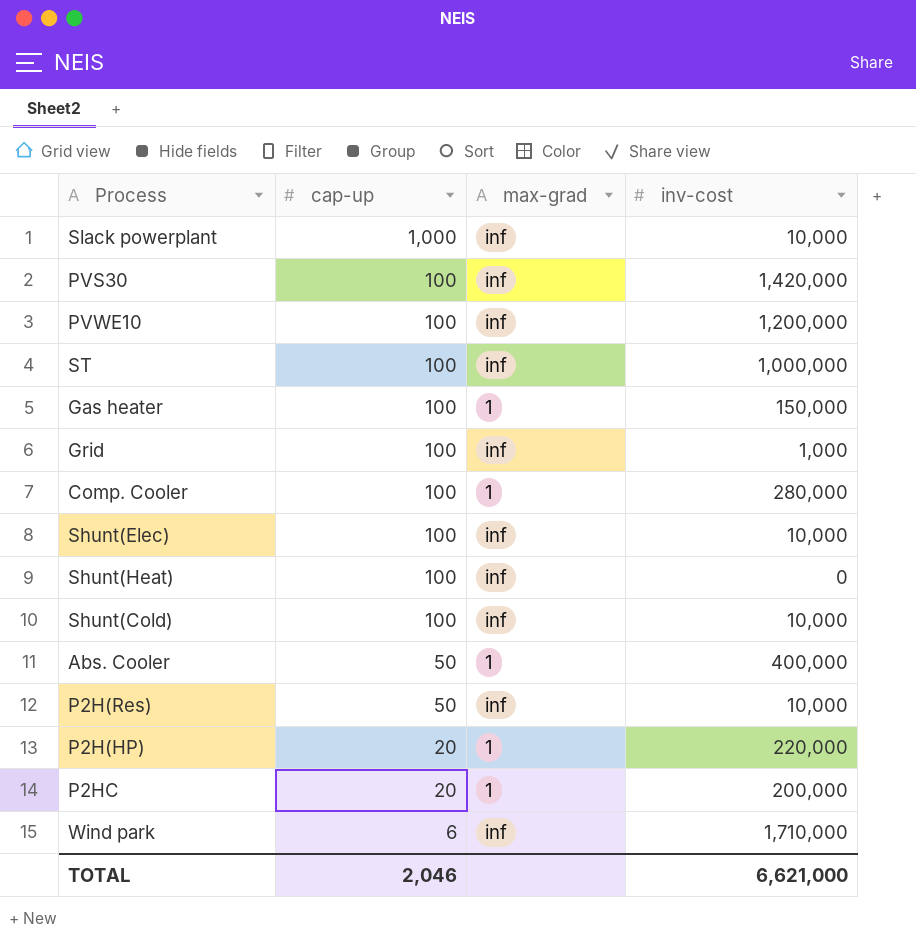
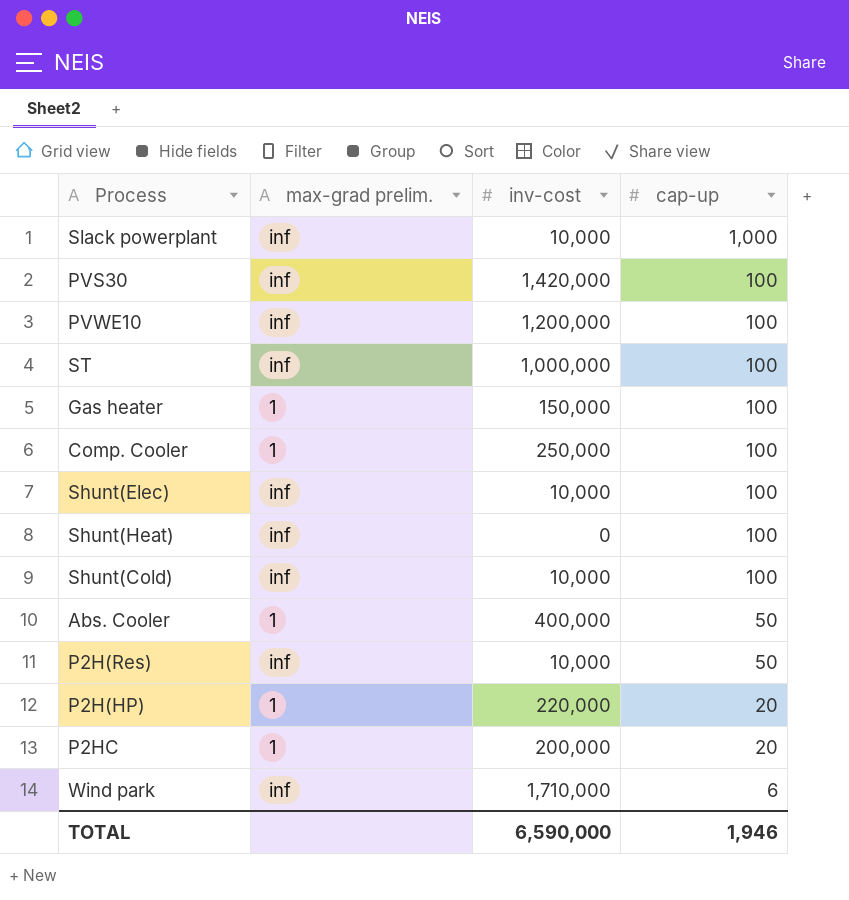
column name: max-grad -> max-grad prelim.
column cap-up | position: 2 -> 4
row Grid: 100 | inf | 1,000 -> none
Comp. Cooler | inv-cost: 280,000 -> 250,000
TOTAL | inv-cost: 6,621,000 -> 6,590,000
TOTAL | cap-up: 2,046 -> 1,946

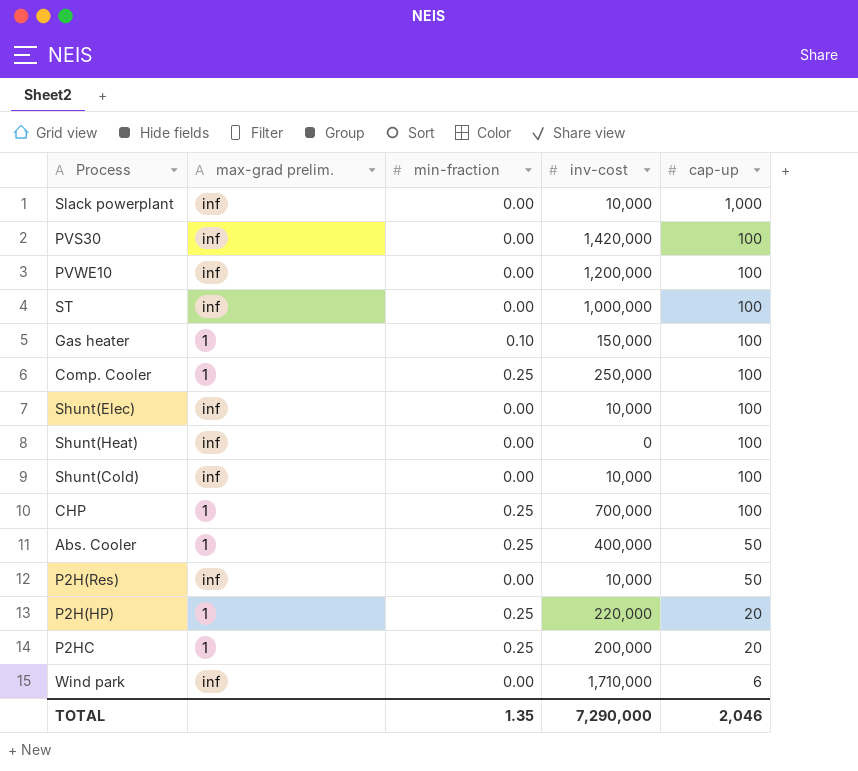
column min-fraction | position: none -> 3
row CHP: none -> 1 | 0.25 | 700,000 | 100
TOTAL | inv-cost: 6,590,000 -> 7,290,000
TOTAL | cap-up: 1,946 -> 2,046

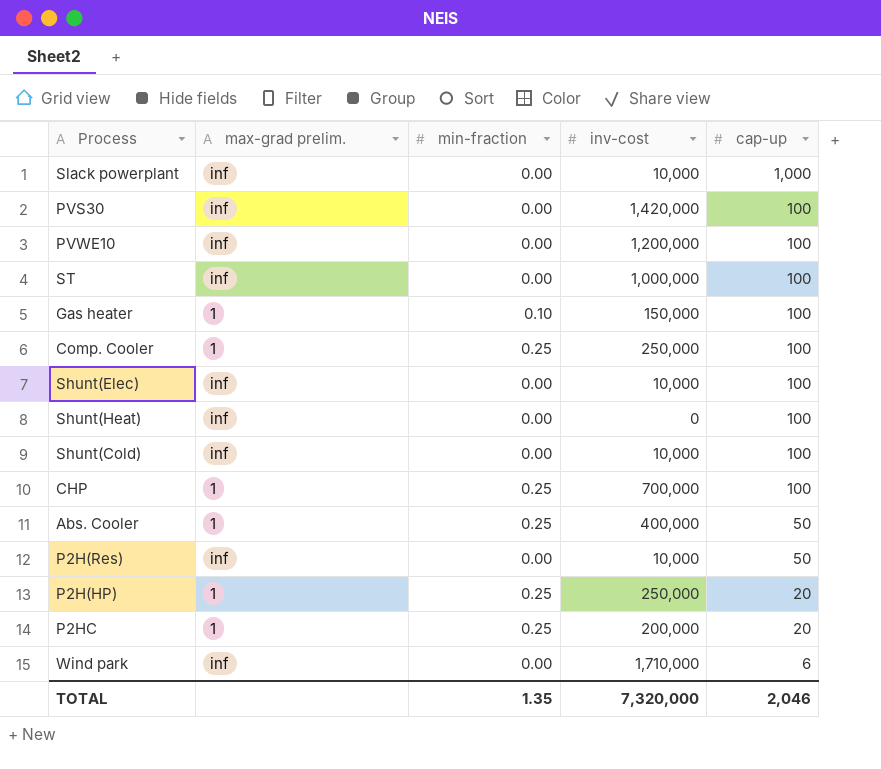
P2H(HP) | inv-cost: 220,000 -> 250,000
TOTAL | inv-cost: 7,290,000 -> 7,320,000

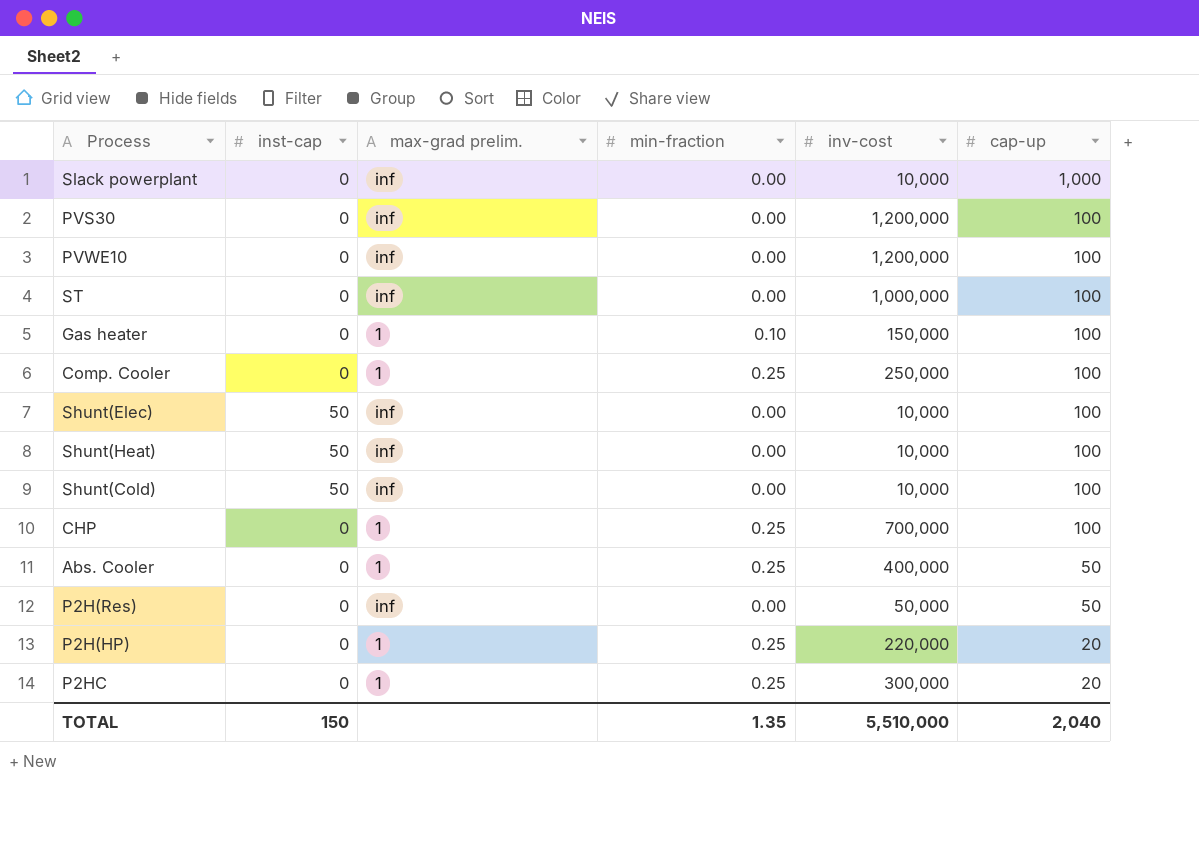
column inst-cap | position: none -> 2
row Wind park: inf | 0.00 | 1,710,000 | 6 -> none
PVS30 | inv-cost: 1,420,000 -> 1,200,000
Shunt(Heat) | inv-cost: 0 -> 10,000
P2H(Res) | inv-cost: 10,000 -> 50,000
P2H(HP) | inv-cost: 250,000 -> 220,000
P2HC | inv-cost: 200,000 -> 300,000
TOTAL | inv-cost: 7,320,000 -> 5,510,000
TOTAL | cap-up: 2,046 -> 2,040

